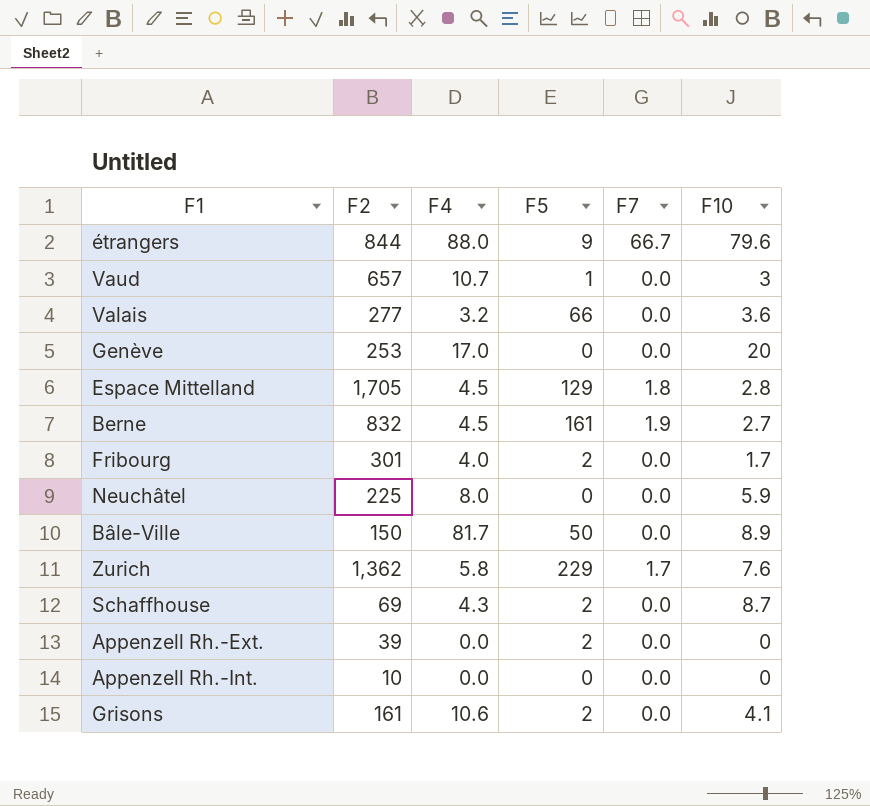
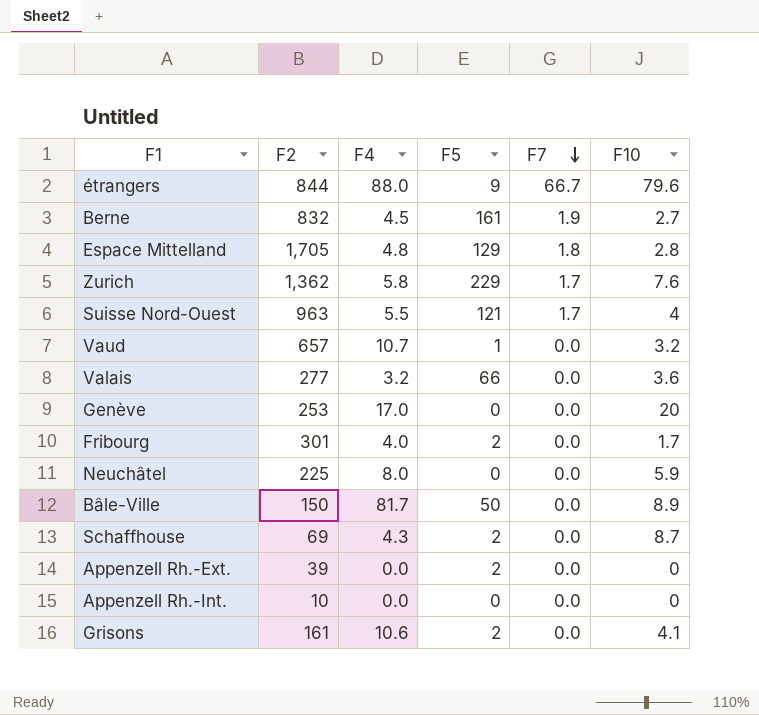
row order: none -> F7 descending
Espace Mittelland | F4: 4.5 -> 4.8
row Suisse Nord-Ouest: none -> 963 | 5.5 | 121 | 1.7 | 4
Vaud | F10: 3 -> 3.2

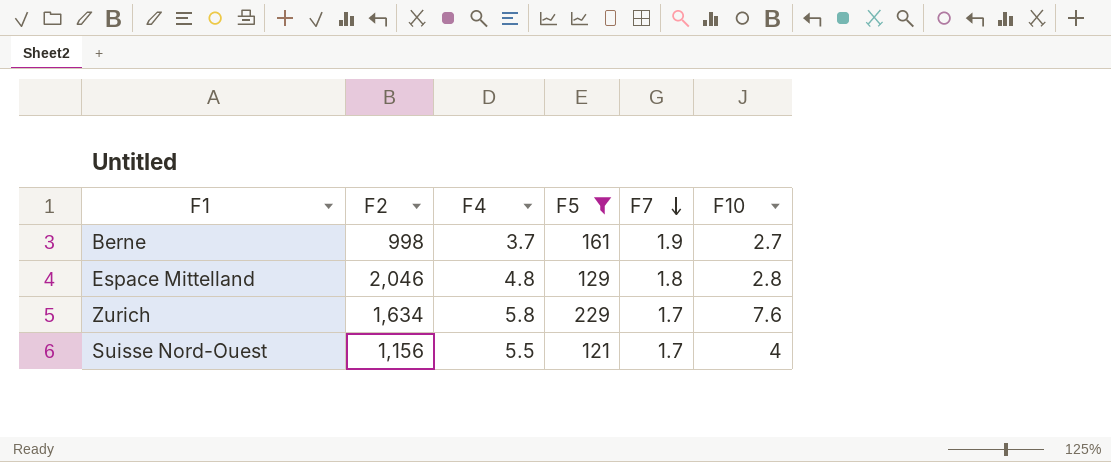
filter: none -> F5 >= 121
Berne | F2: 832 -> 998
Berne | F4: 4.5 -> 3.7
Espace Mittelland | F2: 1,705 -> 2,046
Zurich | F2: 1,362 -> 1,634
Suisse Nord-Ouest | F2: 963 -> 1,156

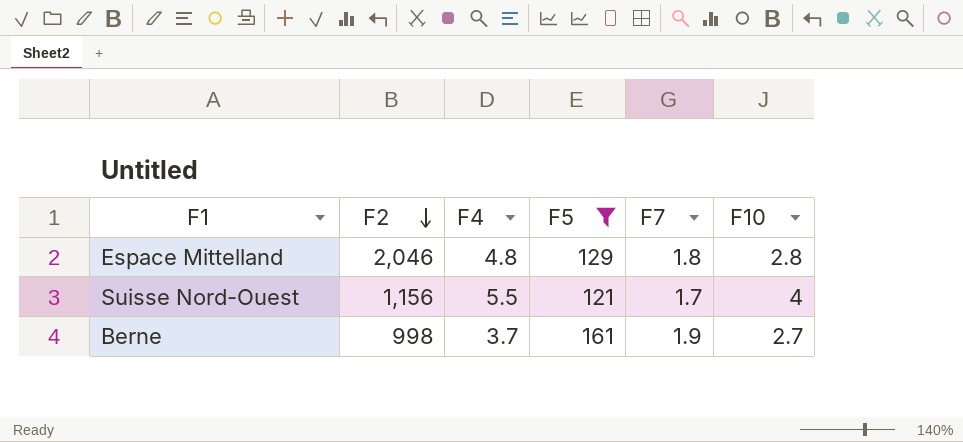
row order: F7 descending -> F2 descending
row Zurich: 1,634 | 5.8 | 229 | 1.7 | 7.6 -> none

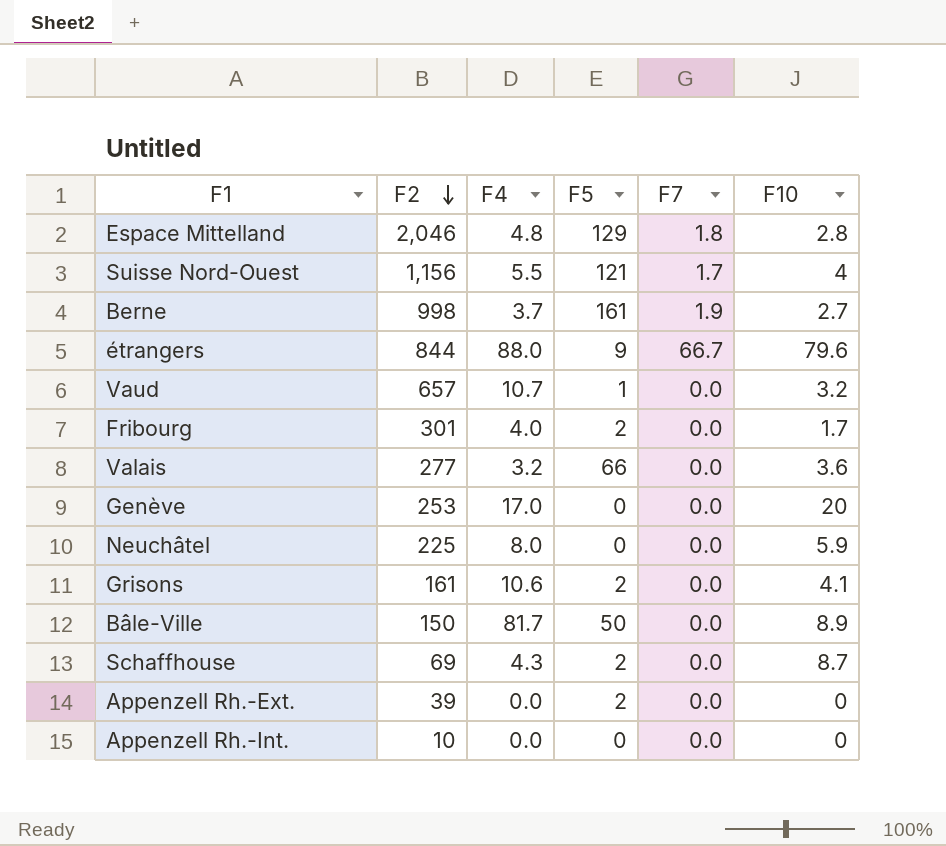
filter: F5 >= 121 -> none

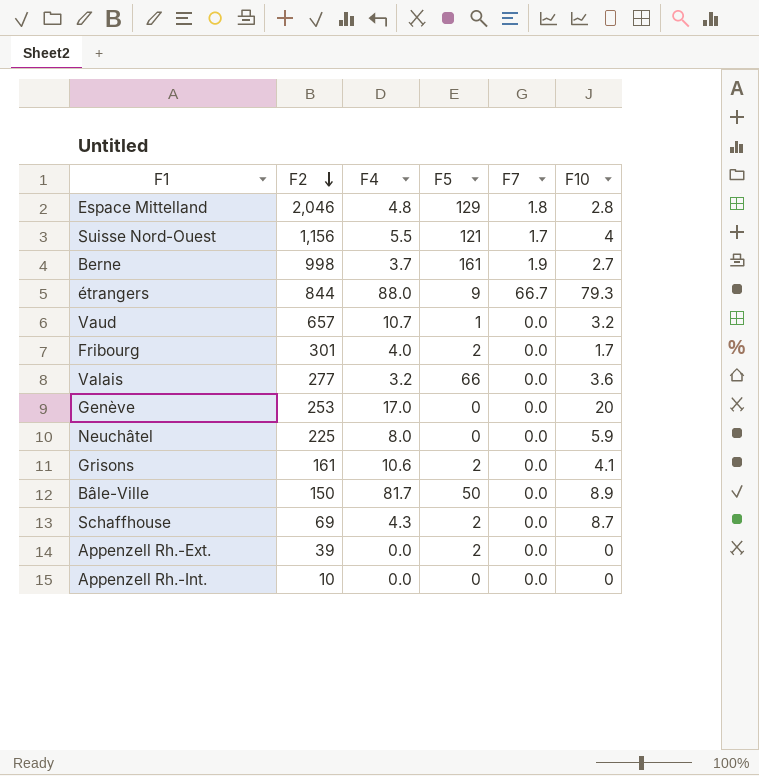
étrangers | F10: 79.6 -> 79.3

